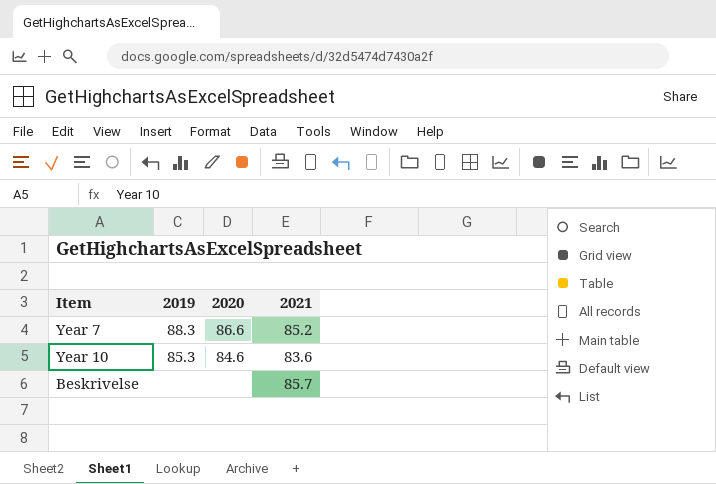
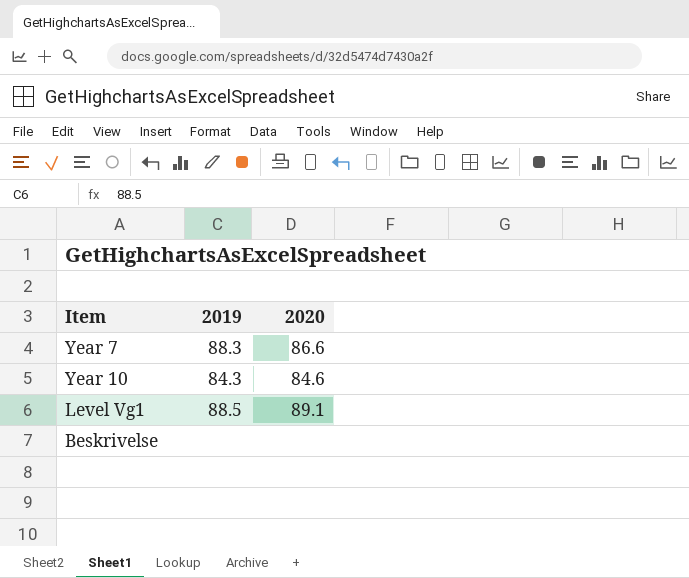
column 2021 | position: 4 -> none
Year 10 | 2019: 85.3 -> 84.3
row Level Vg1: none -> 88.5 | 89.1

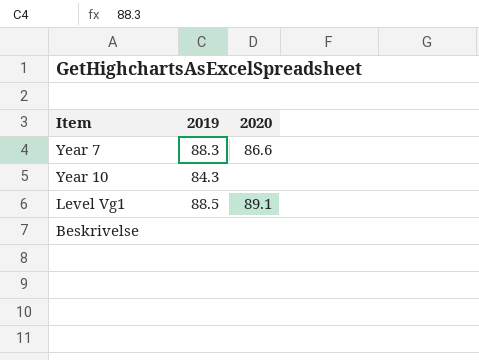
Year 10 | 2020: 84.6 -> none

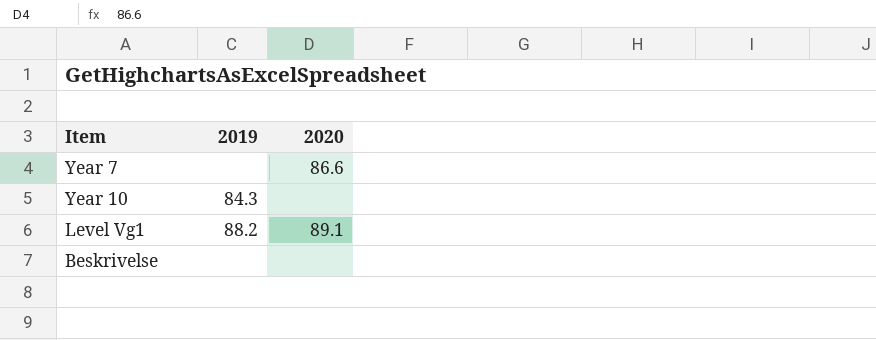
Year 7 | 2019: 88.3 -> none
Level Vg1 | 2019: 88.5 -> 88.2

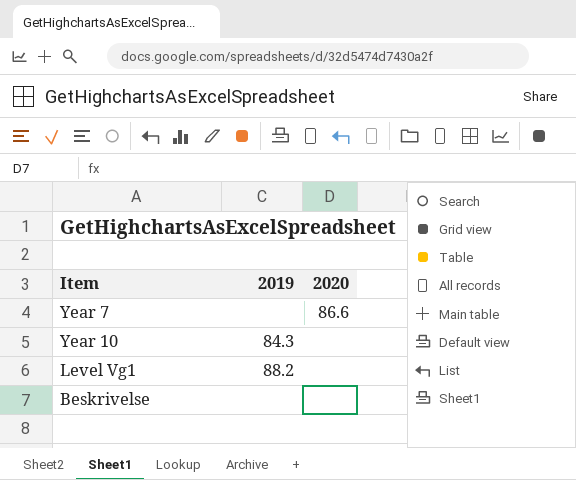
Level Vg1 | 2020: 89.1 -> none

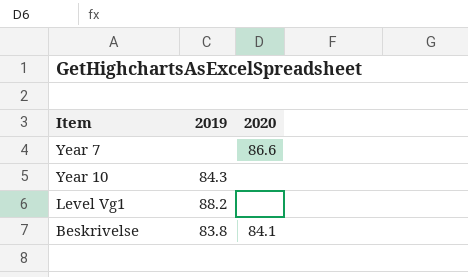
Beskrivelse | 2019: none -> 83.8
Beskrivelse | 2020: none -> 84.1

